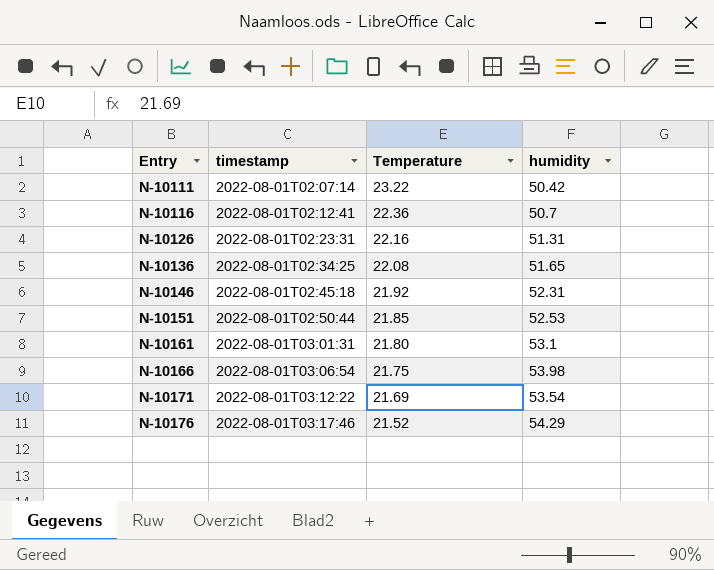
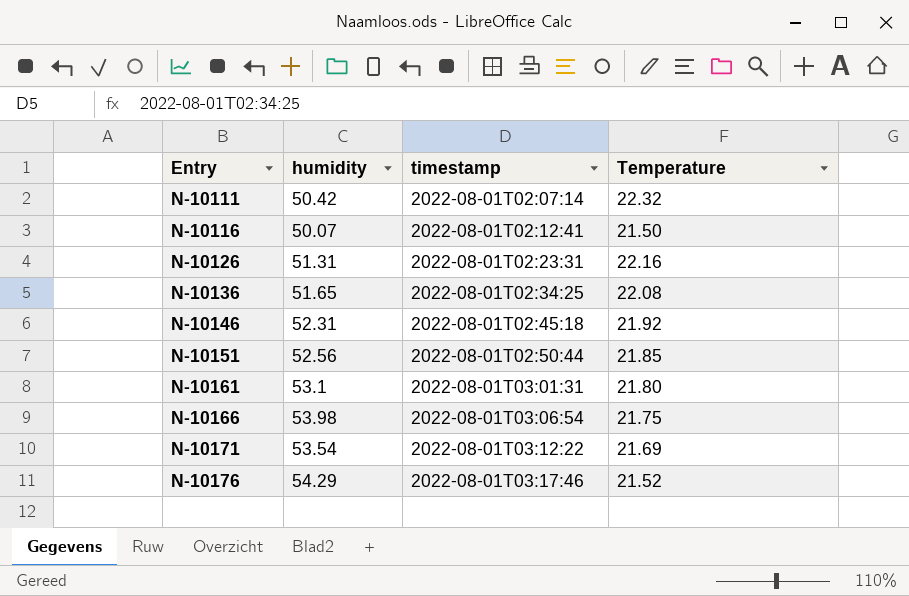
column humidity | position: 4 -> 2
N-10111 | Temperature: 23.22 -> 22.32
N-10116 | humidity: 50.7 -> 50.07
N-10116 | Temperature: 22.36 -> 21.50
N-10151 | humidity: 52.53 -> 52.56

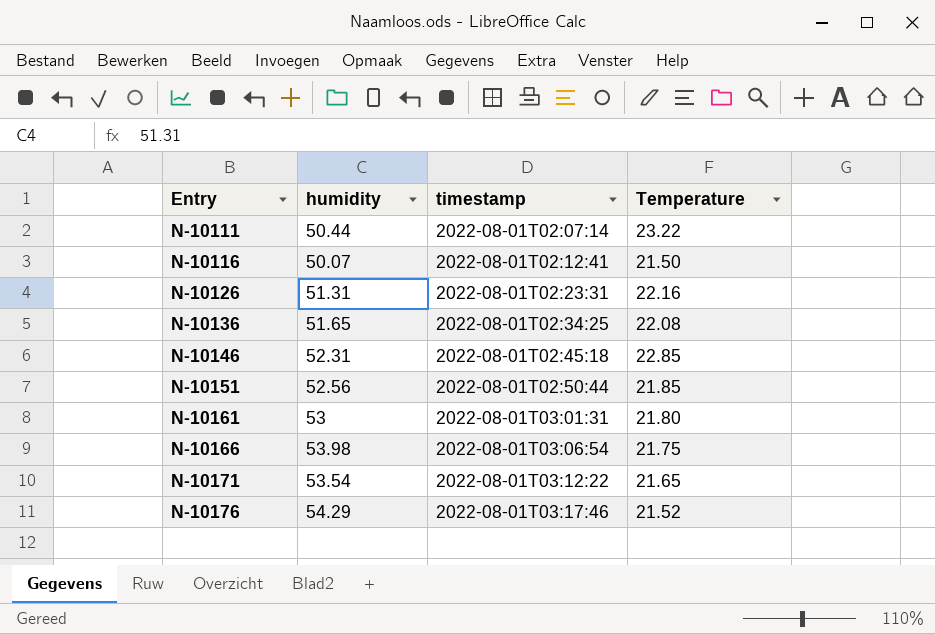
N-10111 | humidity: 50.42 -> 50.44
N-10111 | Temperature: 22.32 -> 23.22
N-10146 | Temperature: 21.92 -> 22.85
N-10161 | humidity: 53.1 -> 53
N-10171 | Temperature: 21.69 -> 21.65

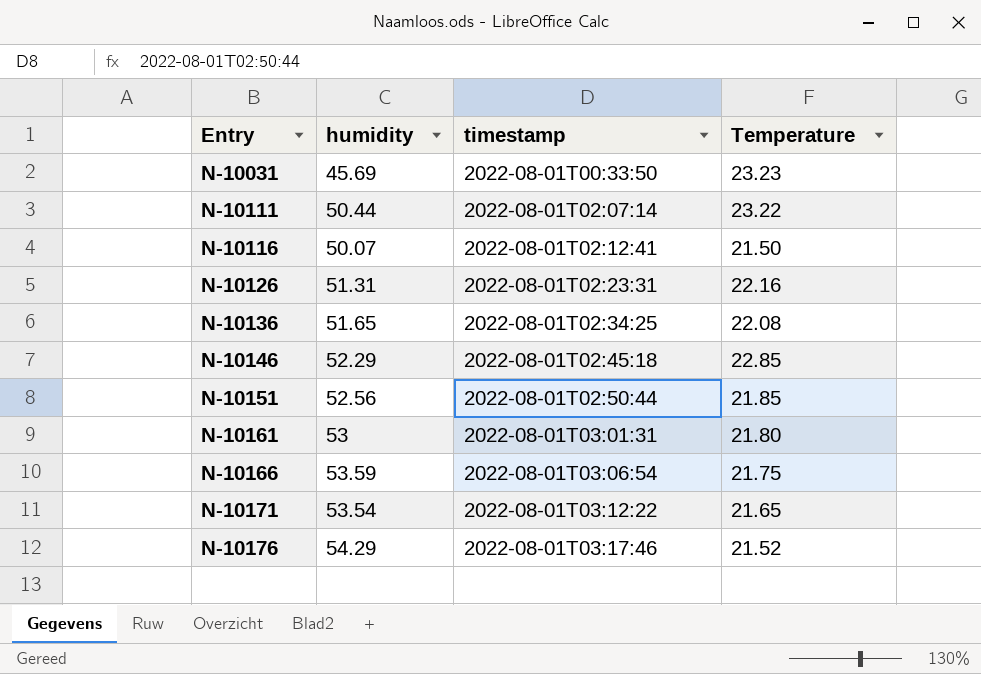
row N-10031: none -> 45.69 | 2022-08-01T00:33:50 | 23.23
N-10146 | humidity: 52.31 -> 52.29
N-10166 | humidity: 53.98 -> 53.59

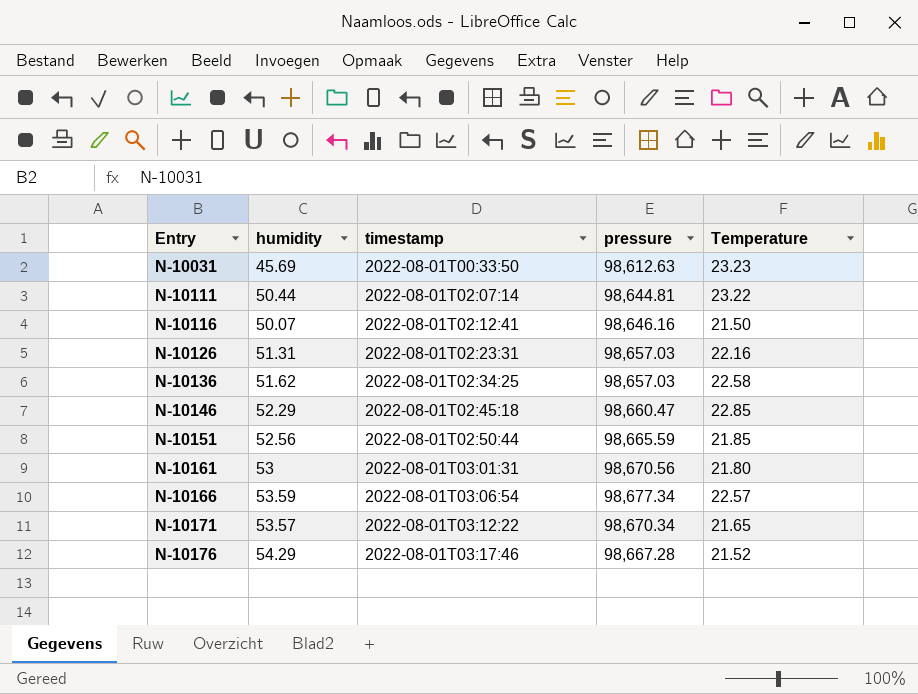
column pressure | position: none -> 4
N-10136 | humidity: 51.65 -> 51.62
N-10136 | Temperature: 22.08 -> 22.58
N-10166 | Temperature: 21.75 -> 22.57
N-10171 | humidity: 53.54 -> 53.57

